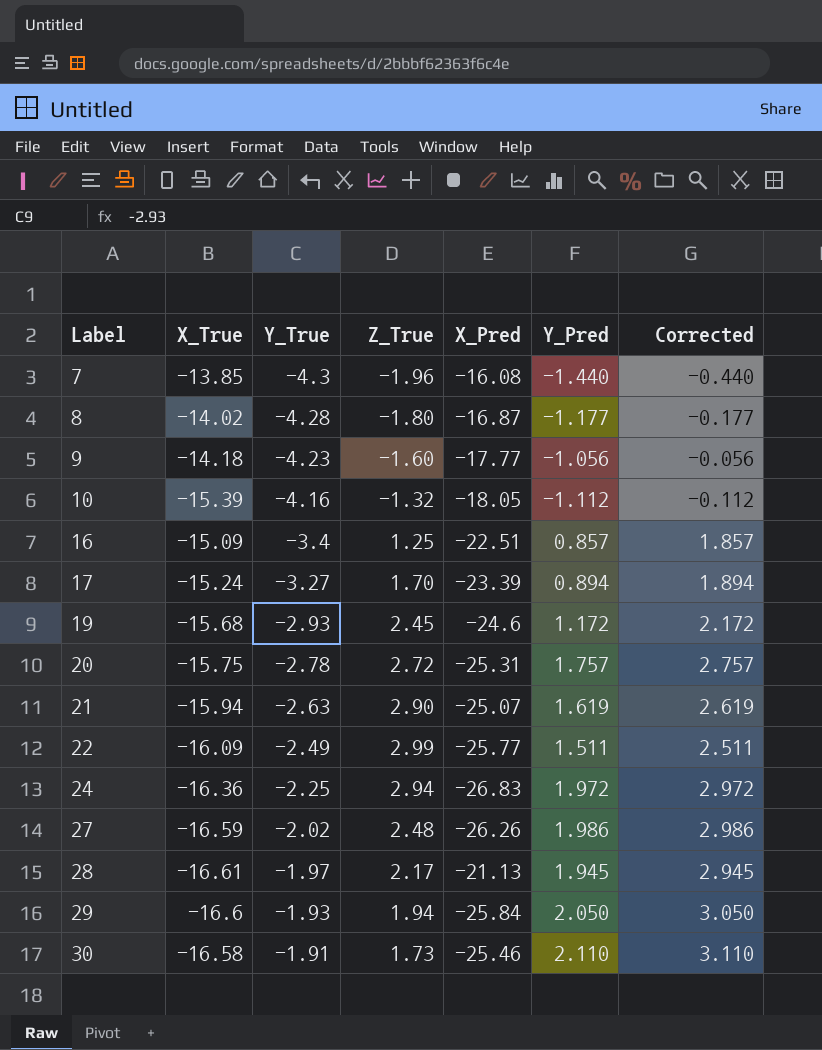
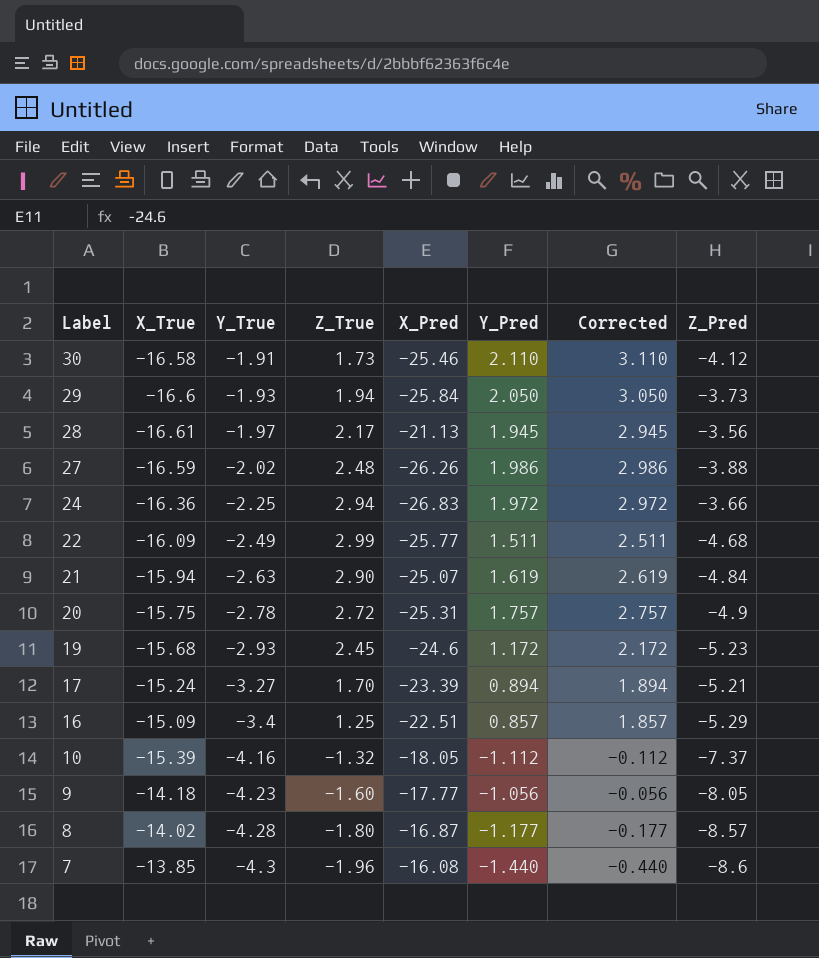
row order: Label ascending -> Label descending
column Z_Pred | position: none -> 8

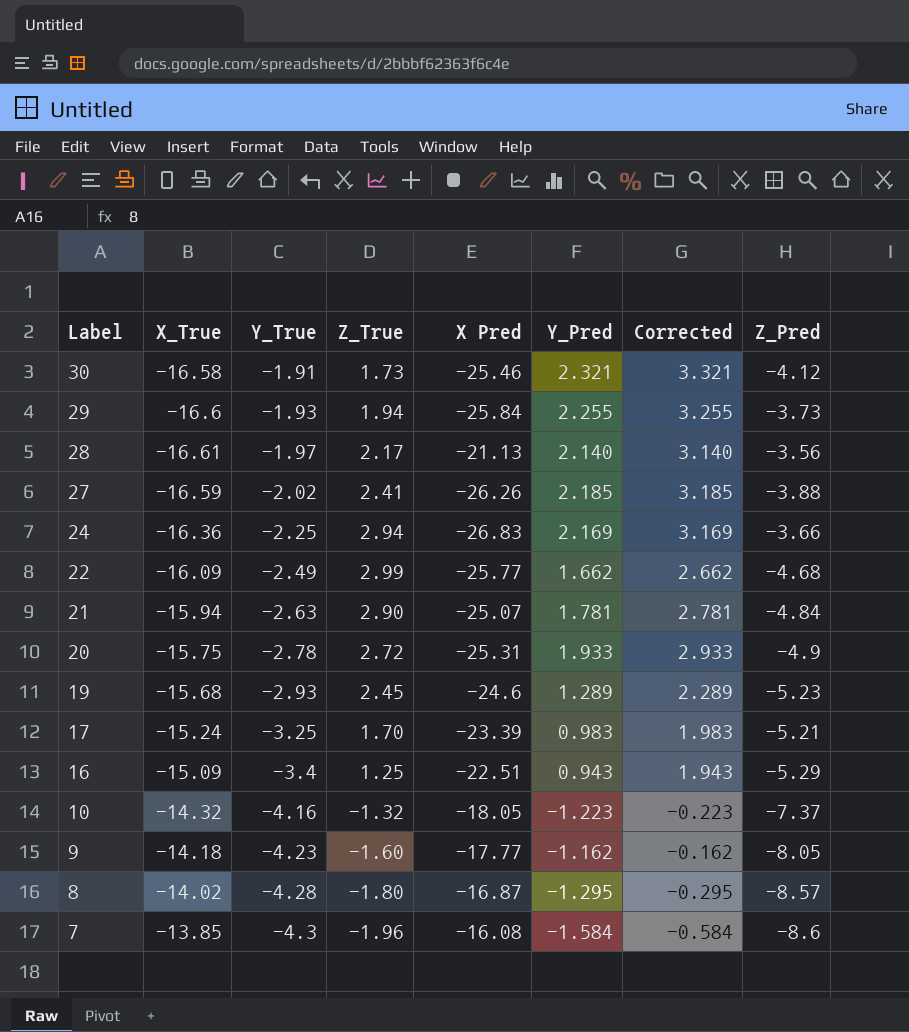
column name: X_Pred -> X Pred
30 | Y_Pred: 2.110 -> 2.321
30 | Corrected: 3.110 -> 3.321
29 | Y_Pred: 2.050 -> 2.255
29 | Corrected: 3.050 -> 3.255
28 | Y_Pred: 1.945 -> 2.140
28 | Corrected: 2.945 -> 3.140
27 | Z_True: 2.48 -> 2.41
27 | Y_Pred: 1.986 -> 2.185
27 | Corrected: 2.986 -> 3.185
24 | Y_Pred: 1.972 -> 2.169
24 | Corrected: 2.972 -> 3.169
22 | Y_Pred: 1.511 -> 1.662
22 | Corrected: 2.511 -> 2.662
21 | Y_Pred: 1.619 -> 1.781
21 | Corrected: 2.619 -> 2.781
20 | Y_Pred: 1.757 -> 1.933
20 | Corrected: 2.757 -> 2.933
19 | Y_Pred: 1.172 -> 1.289
19 | Corrected: 2.172 -> 2.289
17 | Y_True: -3.27 -> -3.25
17 | Y_Pred: 0.894 -> 0.983
17 | Corrected: 1.894 -> 1.983
16 | Y_Pred: 0.857 -> 0.943
16 | Corrected: 1.857 -> 1.943
10 | X_True: -15.39 -> -14.32
10 | Y_Pred: -1.112 -> -1.223
10 | Corrected: -0.112 -> -0.223
9 | Y_Pred: -1.056 -> -1.162
9 | Corrected: -0.056 -> -0.162
8 | Y_Pred: -1.177 -> -1.295
8 | Corrected: -0.177 -> -0.295
7 | Y_Pred: -1.440 -> -1.584
7 | Corrected: -0.440 -> -0.584

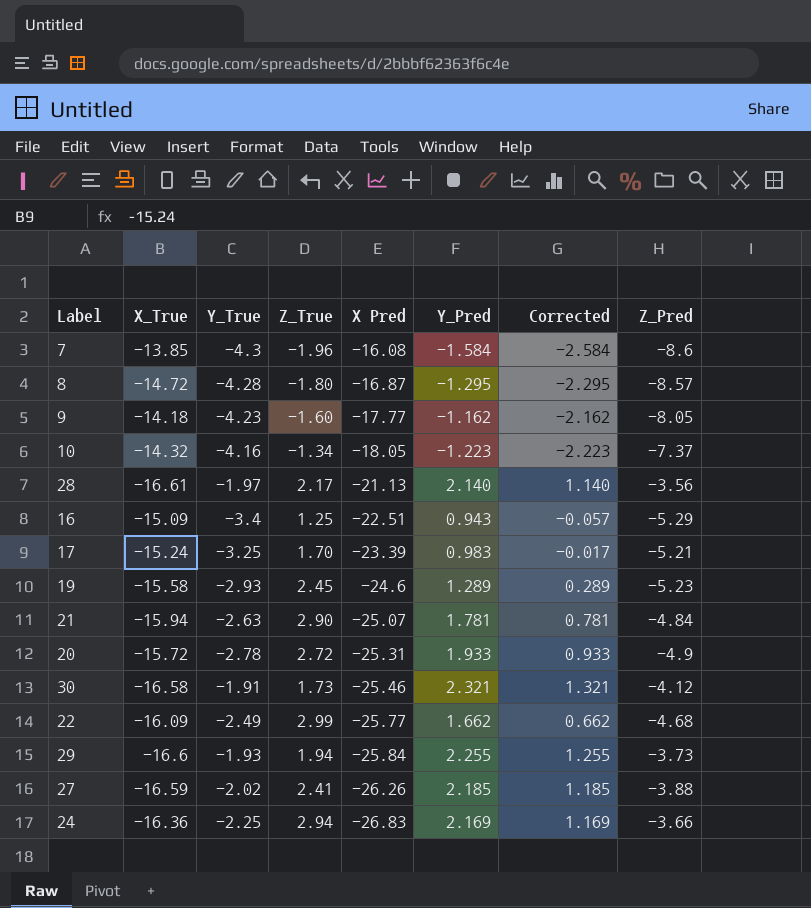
row order: Label descending -> X Pred descending
column Corrected | formula: [Y_Pred] + 1 -> [Y_Pred] - 1
8 | X_True: -14.02 -> -14.72
10 | Z_True: -1.32 -> -1.34
19 | X_True: -15.68 -> -15.58
20 | X_True: -15.75 -> -15.72

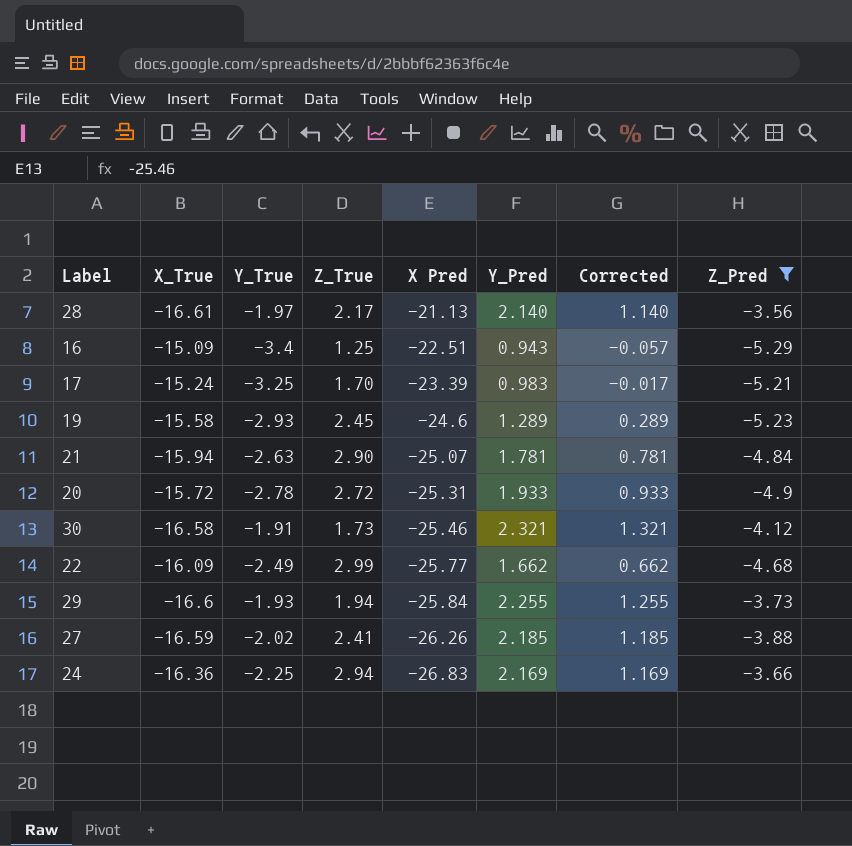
filter: none -> Z_Pred >= -5.29

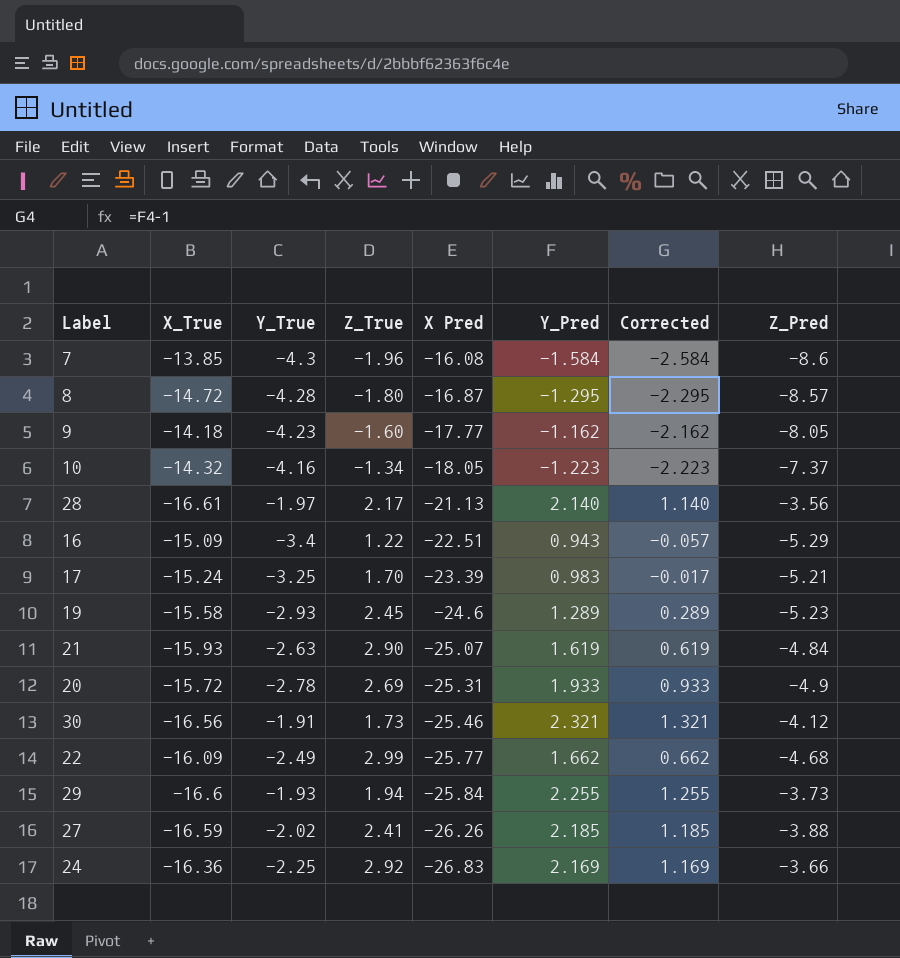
filter: Z_Pred >= -5.29 -> none
16 | Z_True: 1.25 -> 1.22
21 | X_True: -15.94 -> -15.93
21 | Y_Pred: 1.781 -> 1.619
21 | Corrected: 0.781 -> 0.619
20 | Z_True: 2.72 -> 2.69
30 | X_True: -16.58 -> -16.56
24 | Z_True: 2.94 -> 2.92

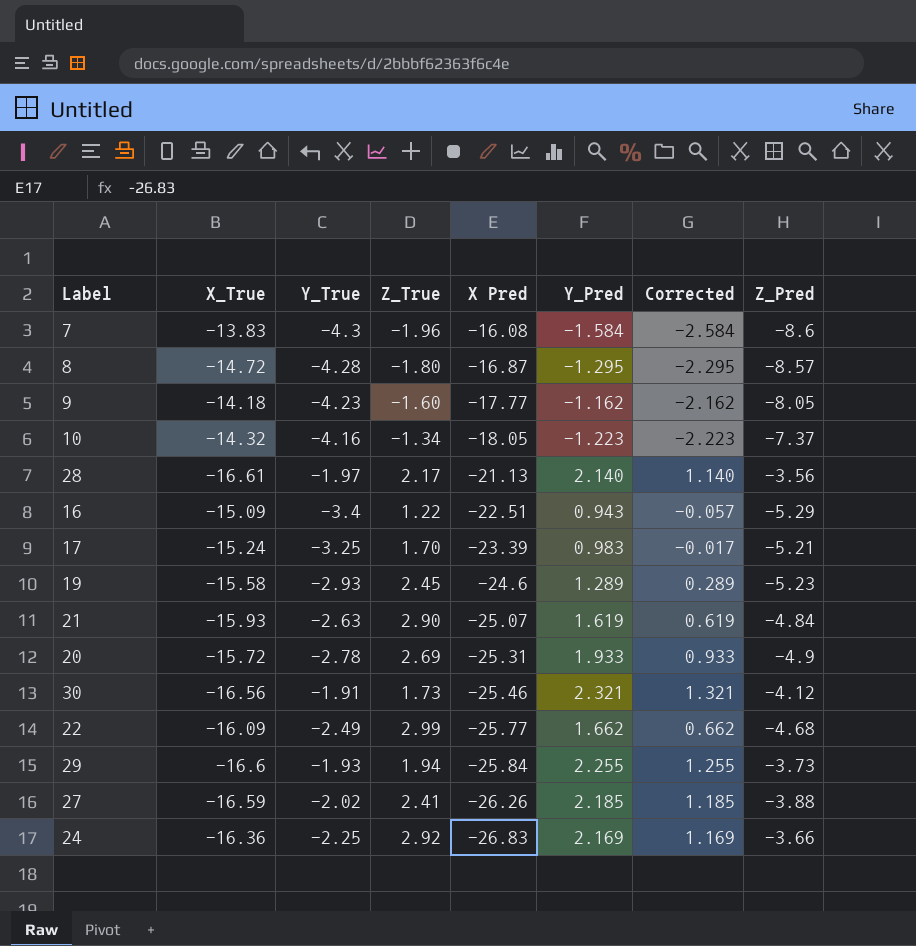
7 | X_True: -13.85 -> -13.83

